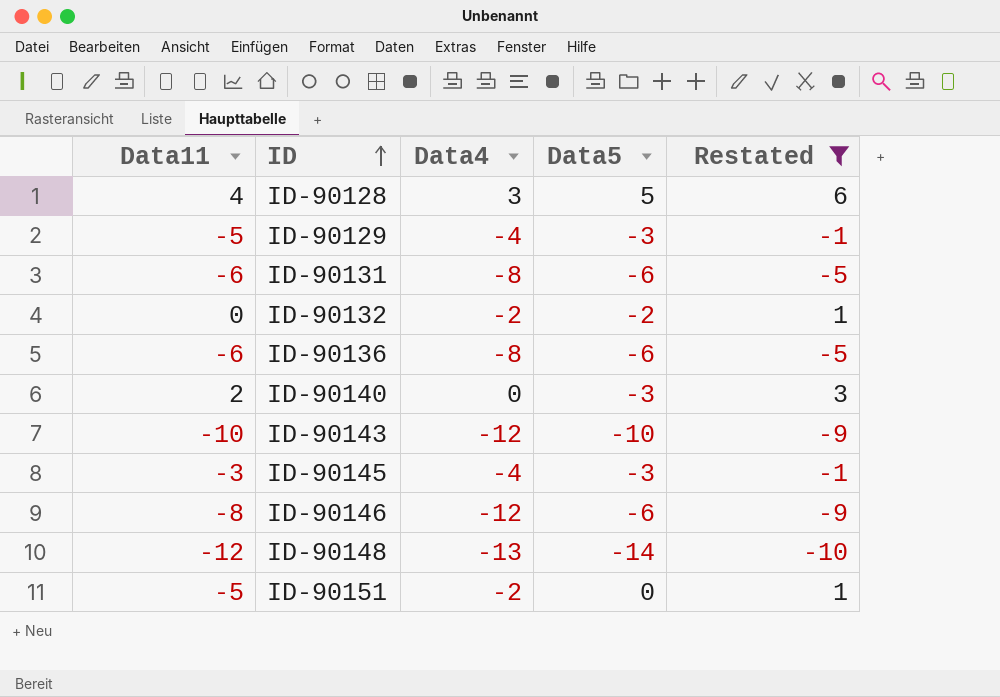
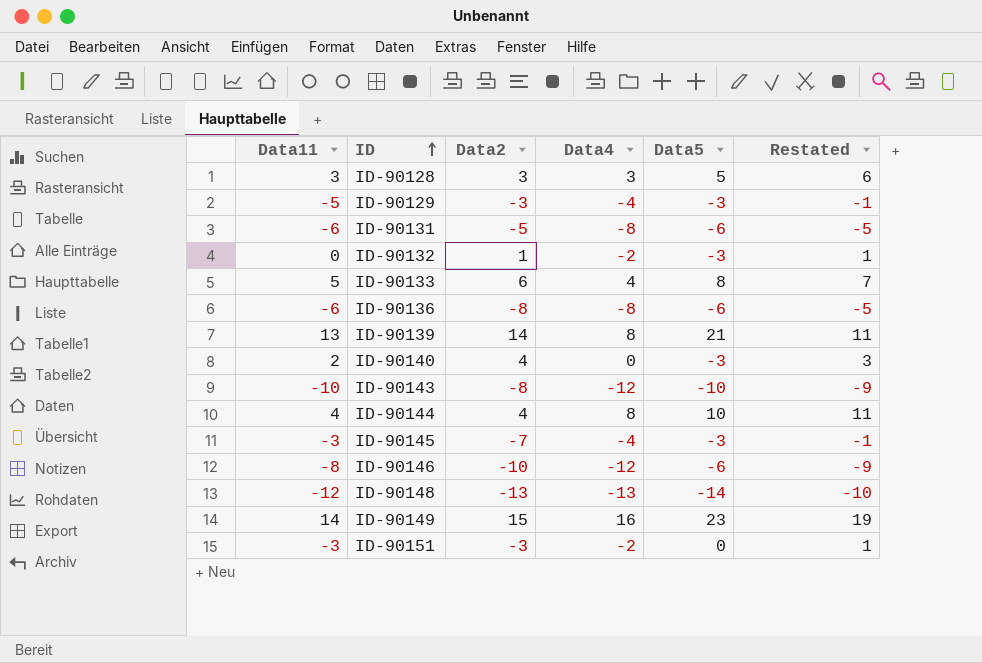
filter: Restated <= 6 -> none
column Data2 | position: none -> 3
ID-90128 | Data11: 4 -> 3
ID-90132 | Data5: -2 -> -3
ID-90151 | Data11: -5 -> -3

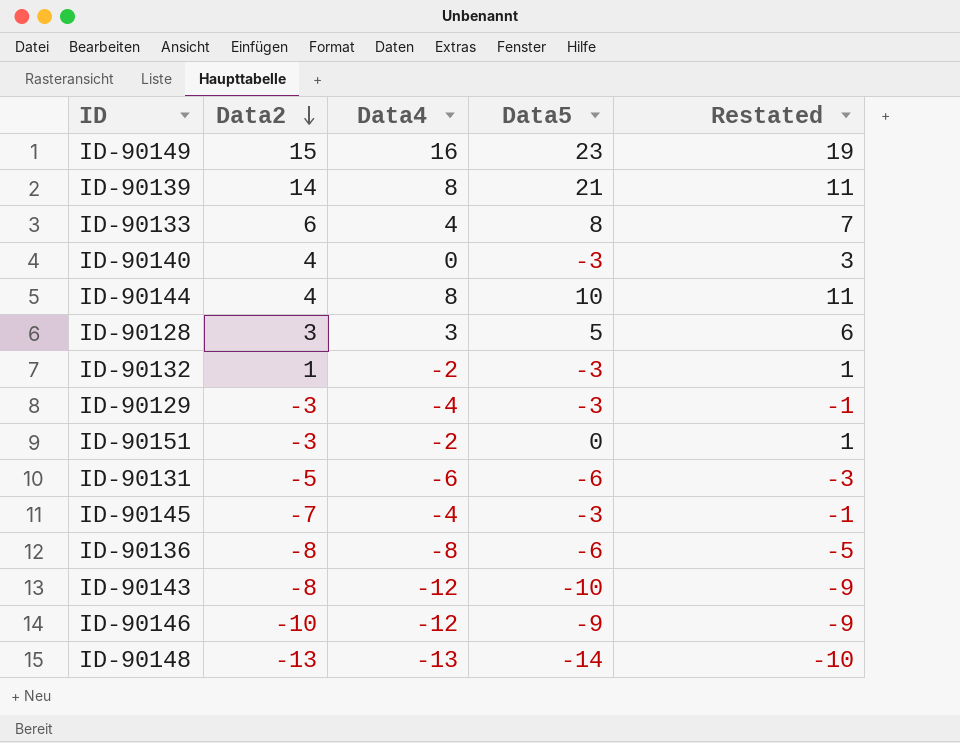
row order: ID ascending -> Data2 descending
column Data11 | position: 1 -> none
ID-90131 | Data4: -8 -> -6
ID-90131 | Restated: -5 -> -3
ID-90146 | Data5: -6 -> -9

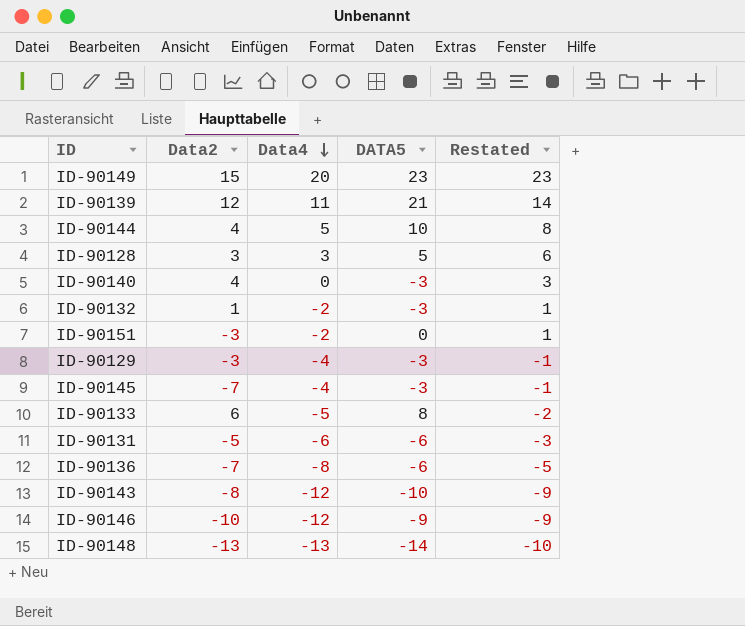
row order: Data2 descending -> Data4 descending
column name: Data5 -> DATA5
ID-90149 | Data4: 16 -> 20
ID-90149 | Restated: 19 -> 23
ID-90139 | Data2: 14 -> 12
ID-90139 | Data4: 8 -> 11
ID-90139 | Restated: 11 -> 14
ID-90144 | Data4: 8 -> 5
ID-90144 | Restated: 11 -> 8
ID-90133 | Data4: 4 -> -5
ID-90133 | Restated: 7 -> -2
ID-90136 | Data2: -8 -> -7

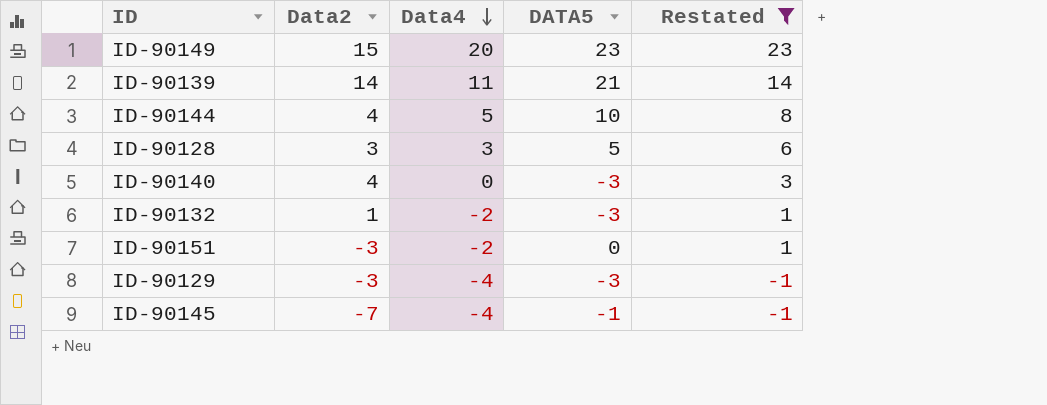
filter: none -> Restated >= -1
ID-90139 | Data2: 12 -> 14
ID-90145 | DATA5: -3 -> -1

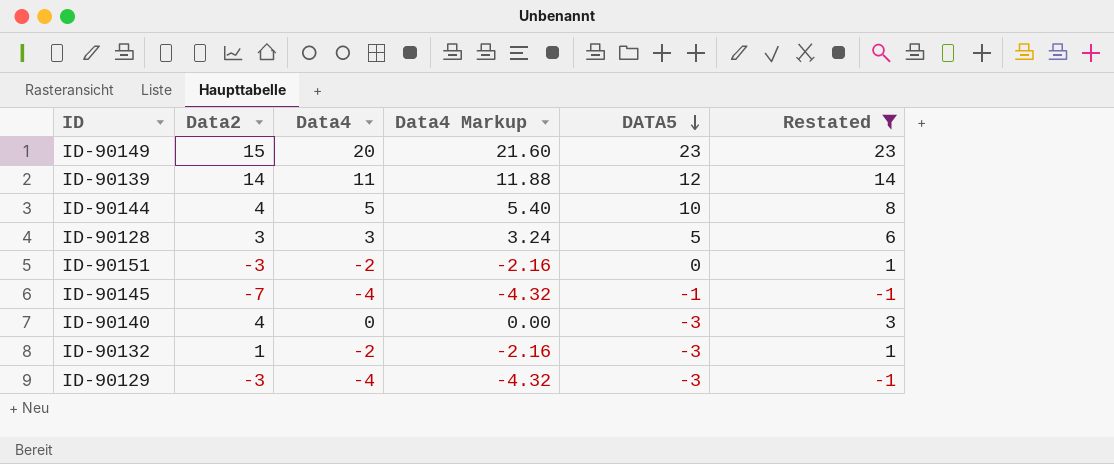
row order: Data4 descending -> DATA5 descending
column Data4 Markup | formula: none -> [Data4] * 1.08
ID-90139 | DATA5: 21 -> 12

